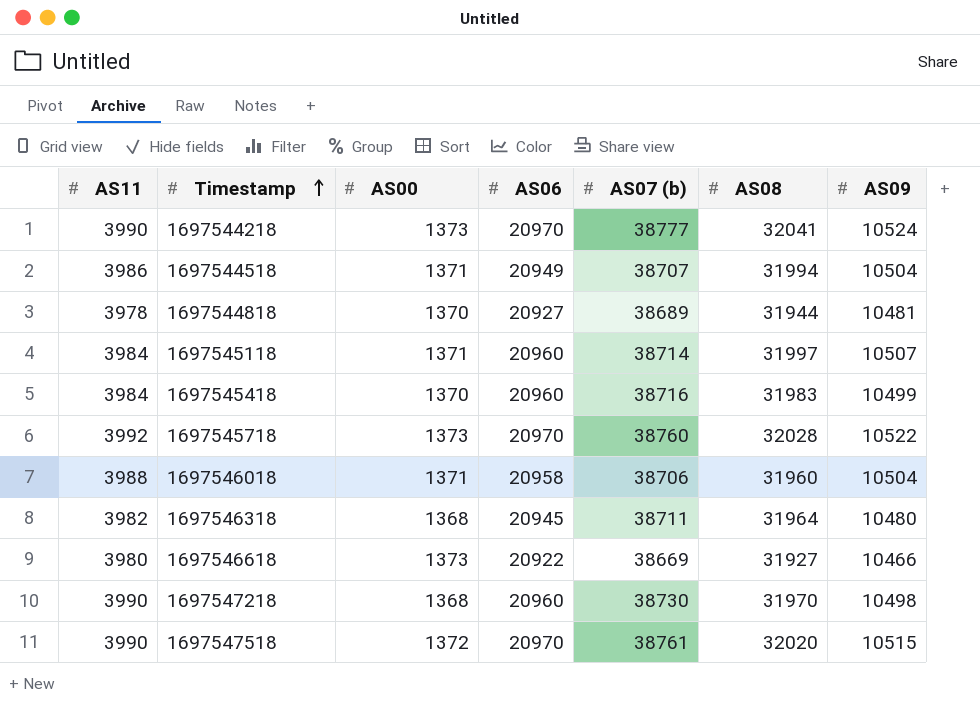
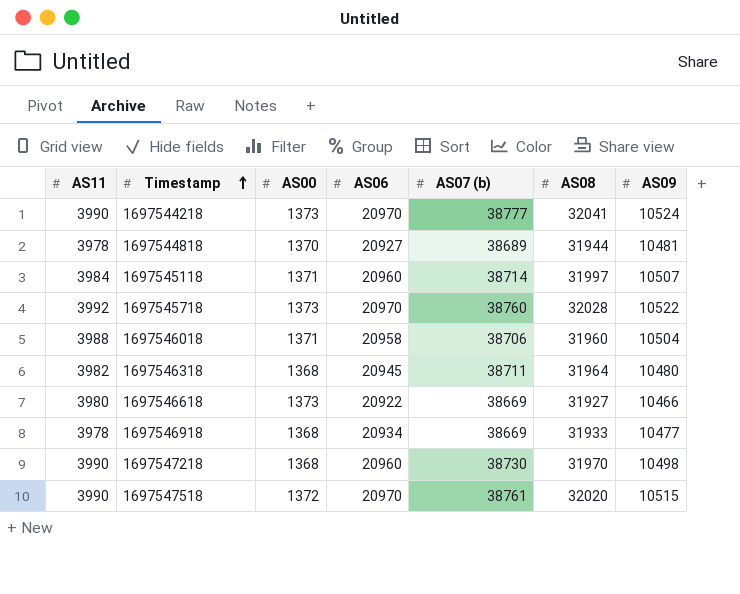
row 1697544518: 3986 | 1371 | 20949 | 38707 | 31994 | 10504 -> none
row 1697545418: 3984 | 1370 | 20960 | 38716 | 31983 | 10499 -> none
row 1697546918: none -> 3978 | 1368 | 20934 | 38669 | 31933 | 10477

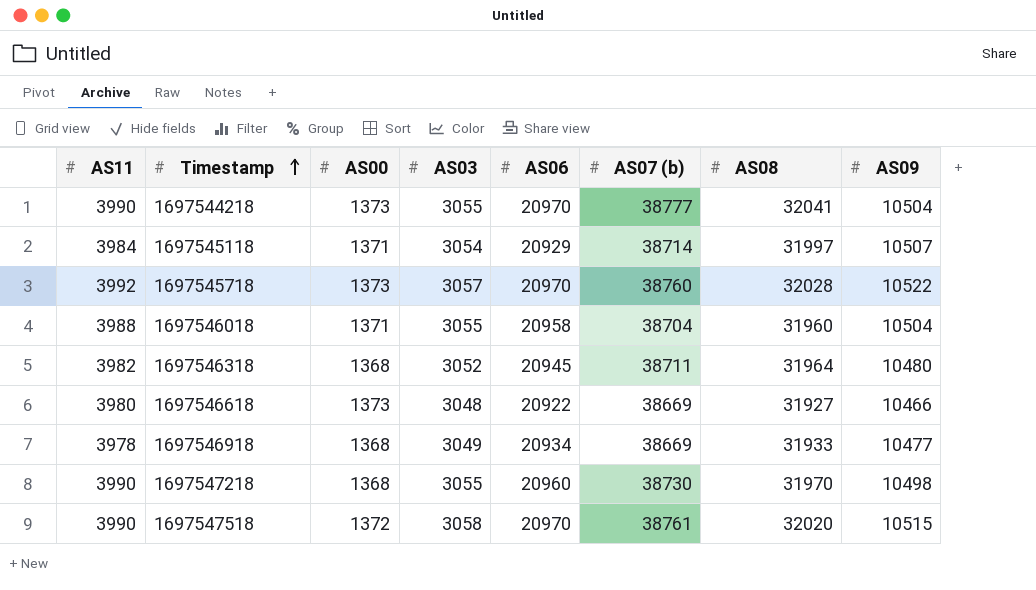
column AS03 | position: none -> 4
row 1697544818: 3978 | 1370 | 20927 | 38689 | 31944 | 10481 -> none
1697544218 | AS09: 10524 -> 10504
1697545118 | AS06: 20960 -> 20929
1697546018 | AS07 (b): 38706 -> 38704

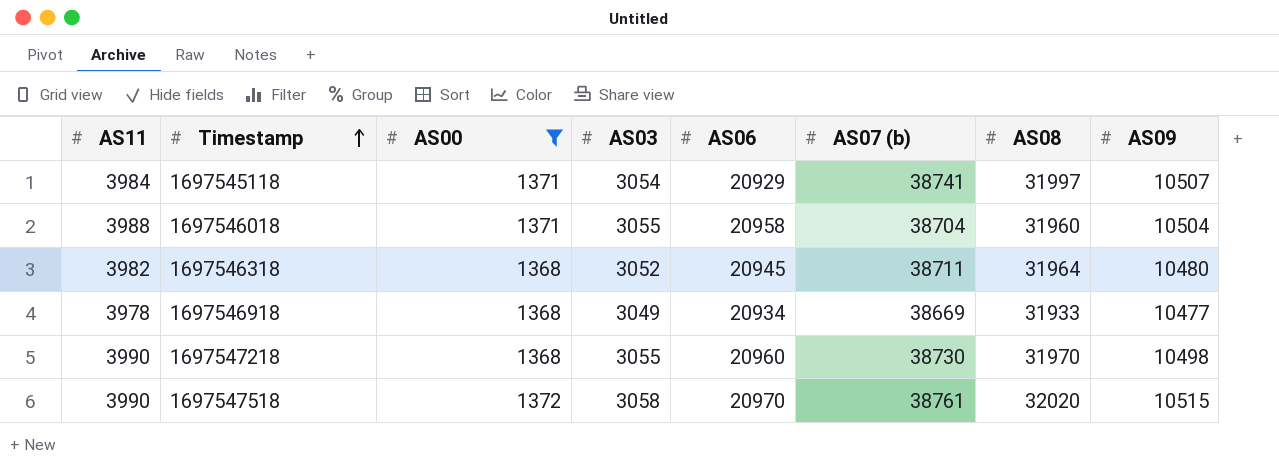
filter: none -> AS00 != 1373
1697545118 | AS07 (b): 38714 -> 38741

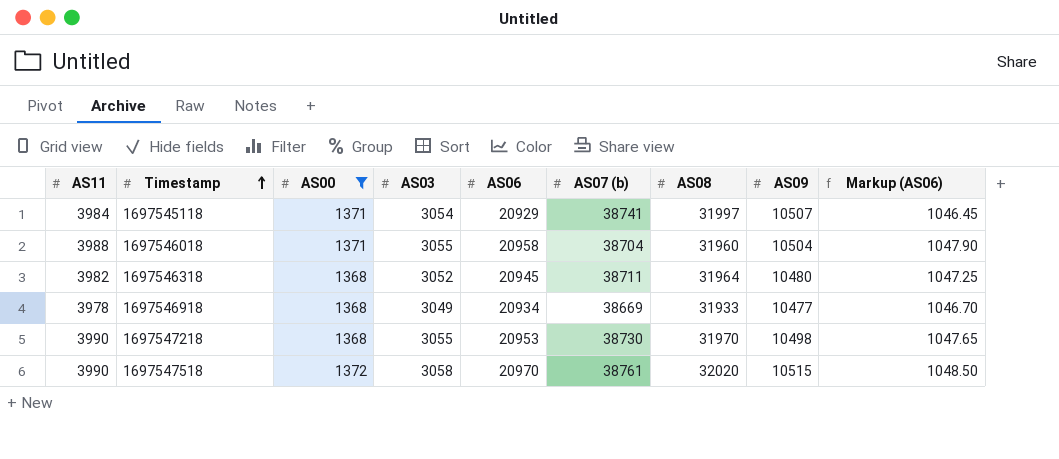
column Markup (AS06) | formula: none -> [AS06] * 0.05
1697547218 | AS06: 20960 -> 20953

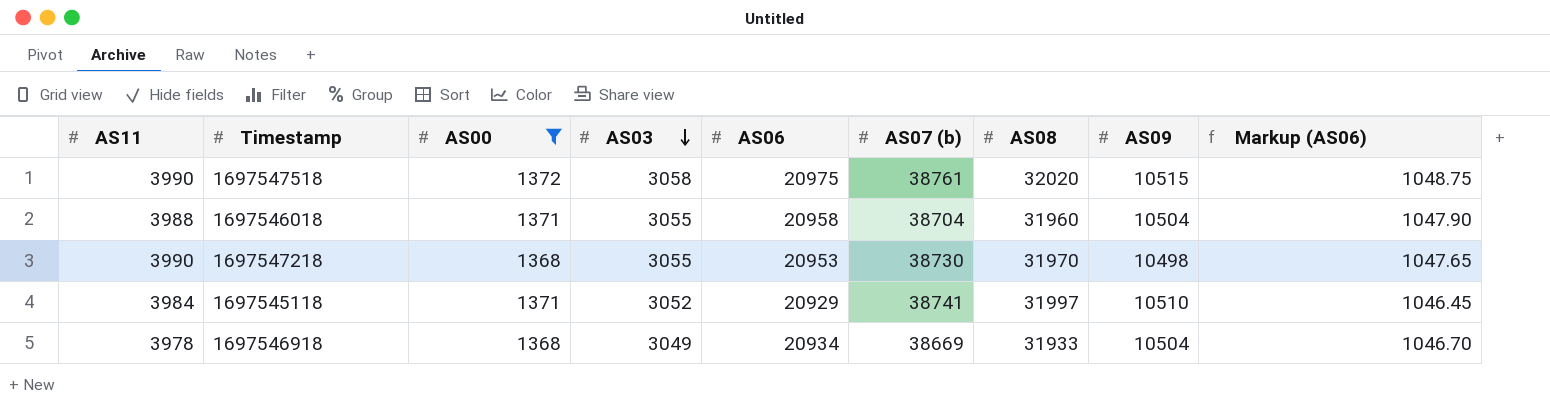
row order: Timestamp ascending -> AS03 descending
row 1697546318: 3982 | 1368 | 3052 | 20945 | 38711 | 31964 | 10480 | 1047.25 -> none
1697547518 | AS06: 20970 -> 20975
1697547518 | Markup (AS06): 1048.50 -> 1048.75
1697545118 | AS03: 3054 -> 3052
1697545118 | AS09: 10507 -> 10510
1697546918 | AS09: 10477 -> 10504

